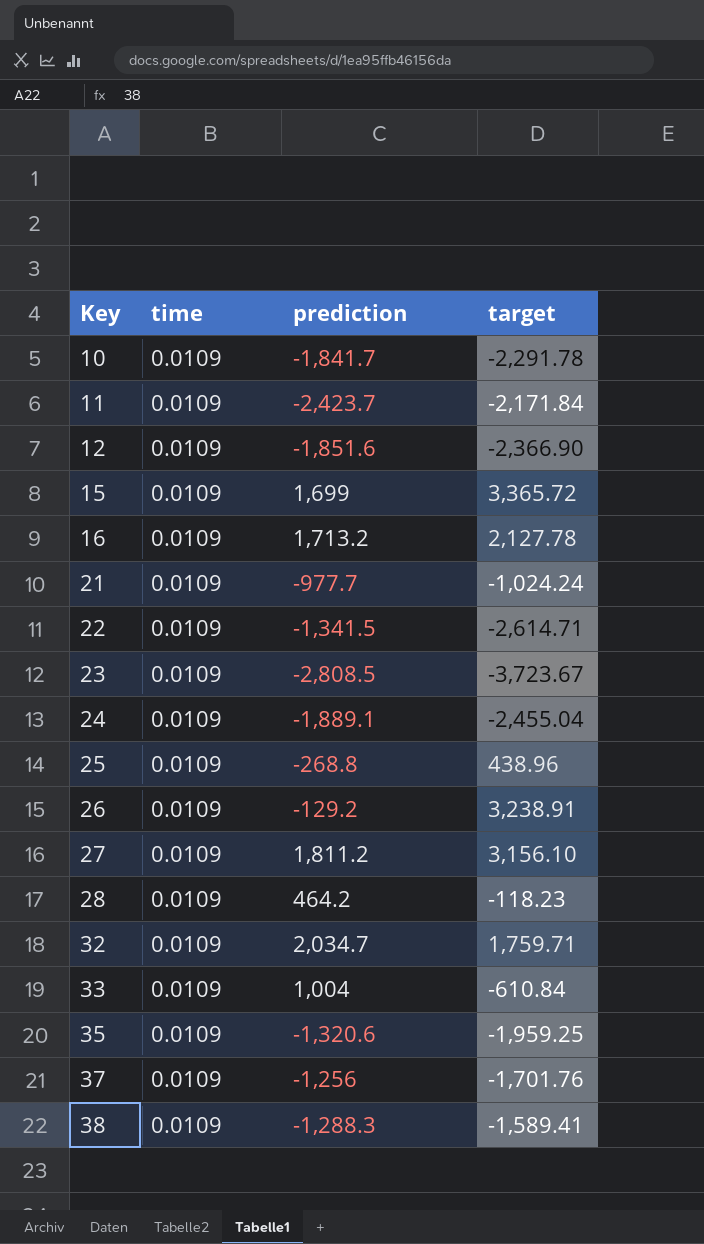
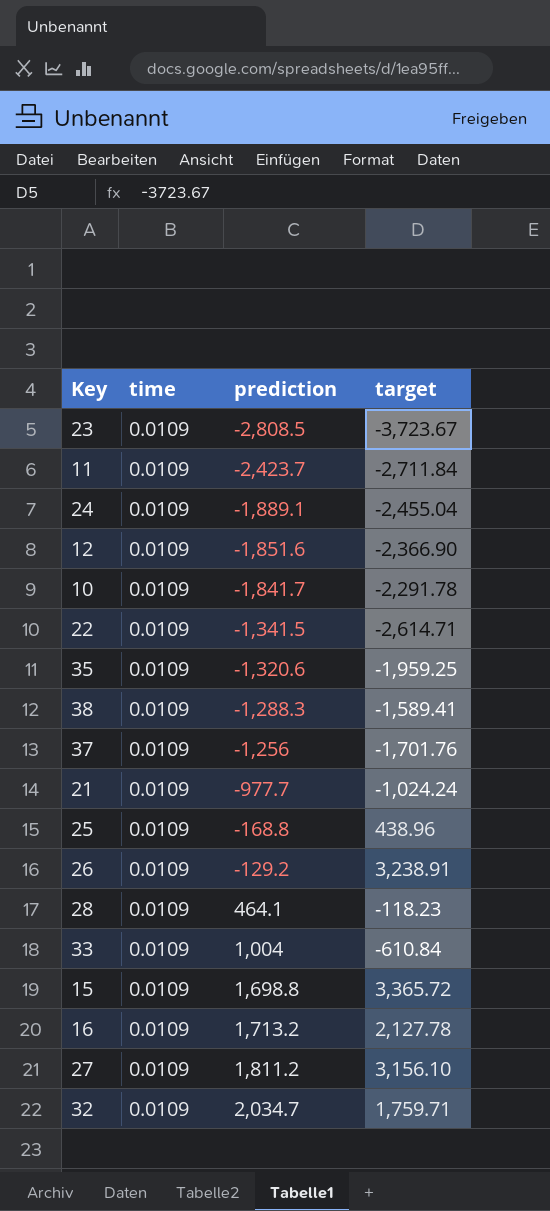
row order: Key ascending -> prediction ascending
11 | target: -2,171.84 -> -2,711.84
25 | prediction: -268.8 -> -168.8
28 | prediction: 464.2 -> 464.1
15 | prediction: 1,699 -> 1,698.8

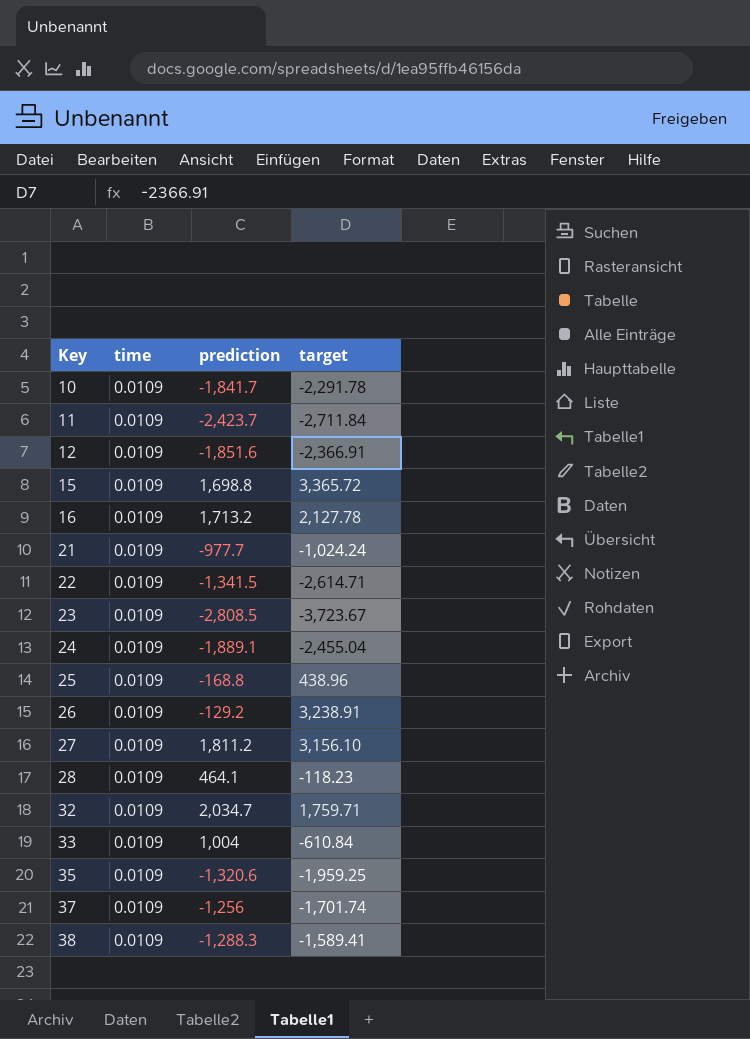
row order: prediction ascending -> Key ascending
12 | target: -2,366.90 -> -2,366.91
37 | target: -1,701.76 -> -1,701.74

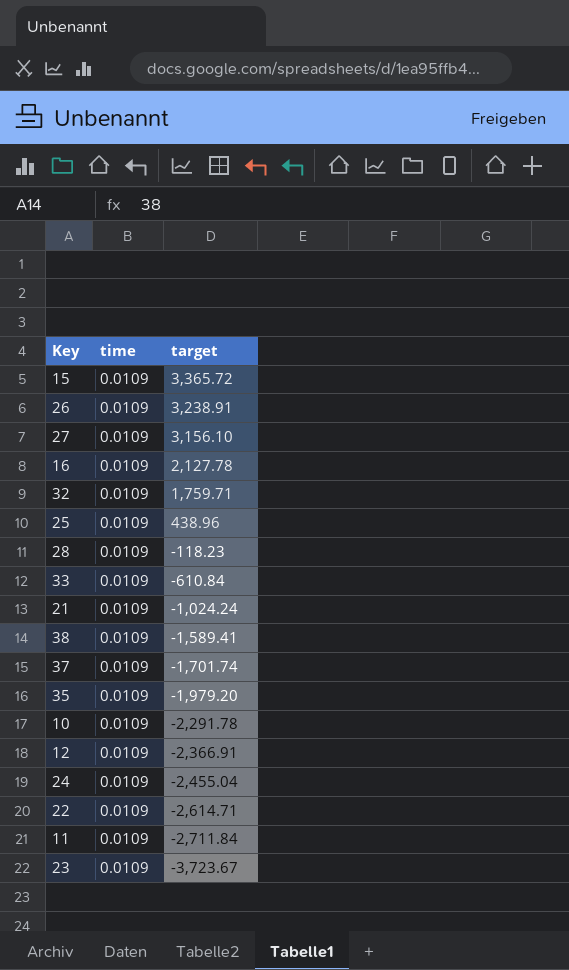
row order: Key ascending -> target descending
column prediction | position: 3 -> none
35 | target: -1,959.25 -> -1,979.20

